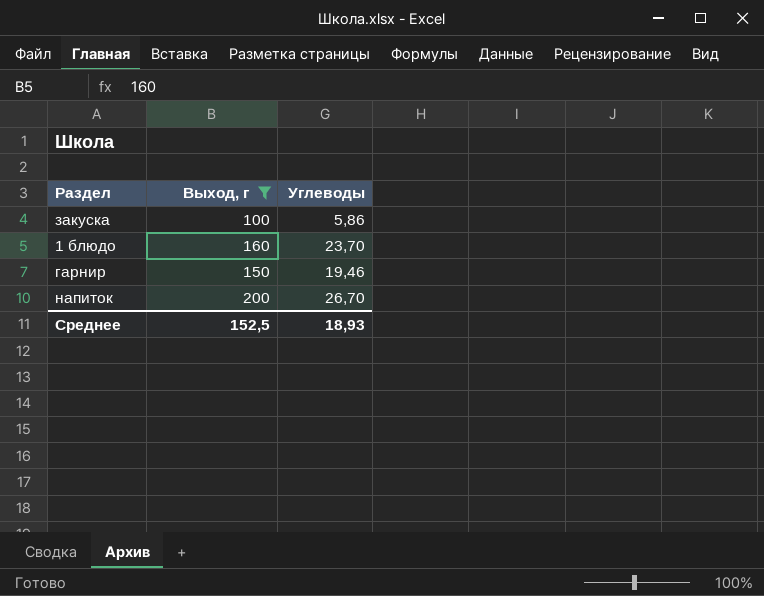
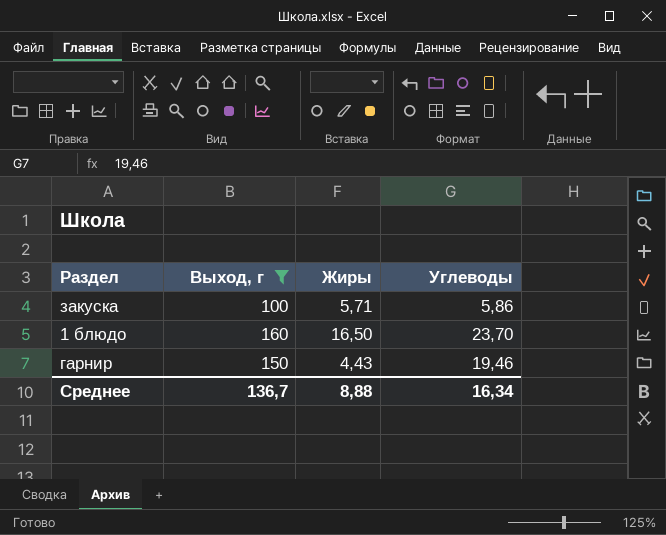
column Жиры | position: none -> 3
row напиток: 200 | 26,70 -> none
Среднее | Выход, г: 152,5 -> 136,7
Среднее | Углеводы: 18,93 -> 16,34

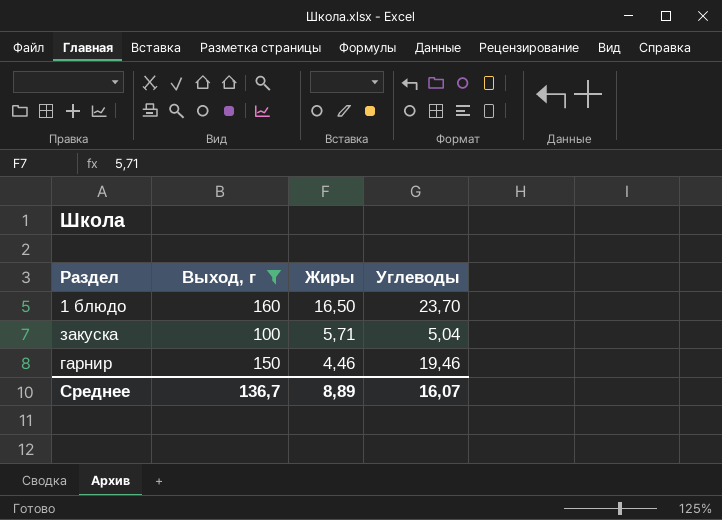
row order: none -> Жиры descending
закуска | Углеводы: 5,86 -> 5,04
гарнир | Жиры: 4,43 -> 4,46
Среднее | Жиры: 8,88 -> 8,89
Среднее | Углеводы: 16,34 -> 16,07

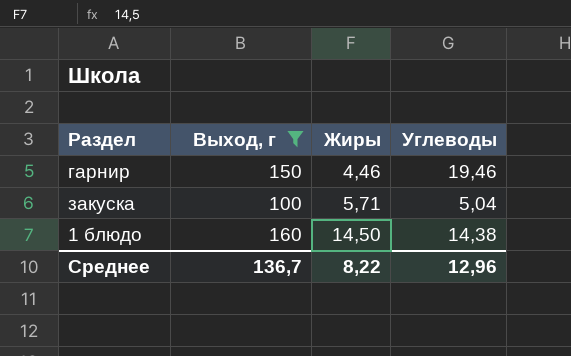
row order: Жиры descending -> Жиры ascending
1 блюдо | Жиры: 16,50 -> 14,50
1 блюдо | Углеводы: 23,70 -> 14,38
Среднее | Жиры: 8,89 -> 8,22
Среднее | Углеводы: 16,07 -> 12,96

